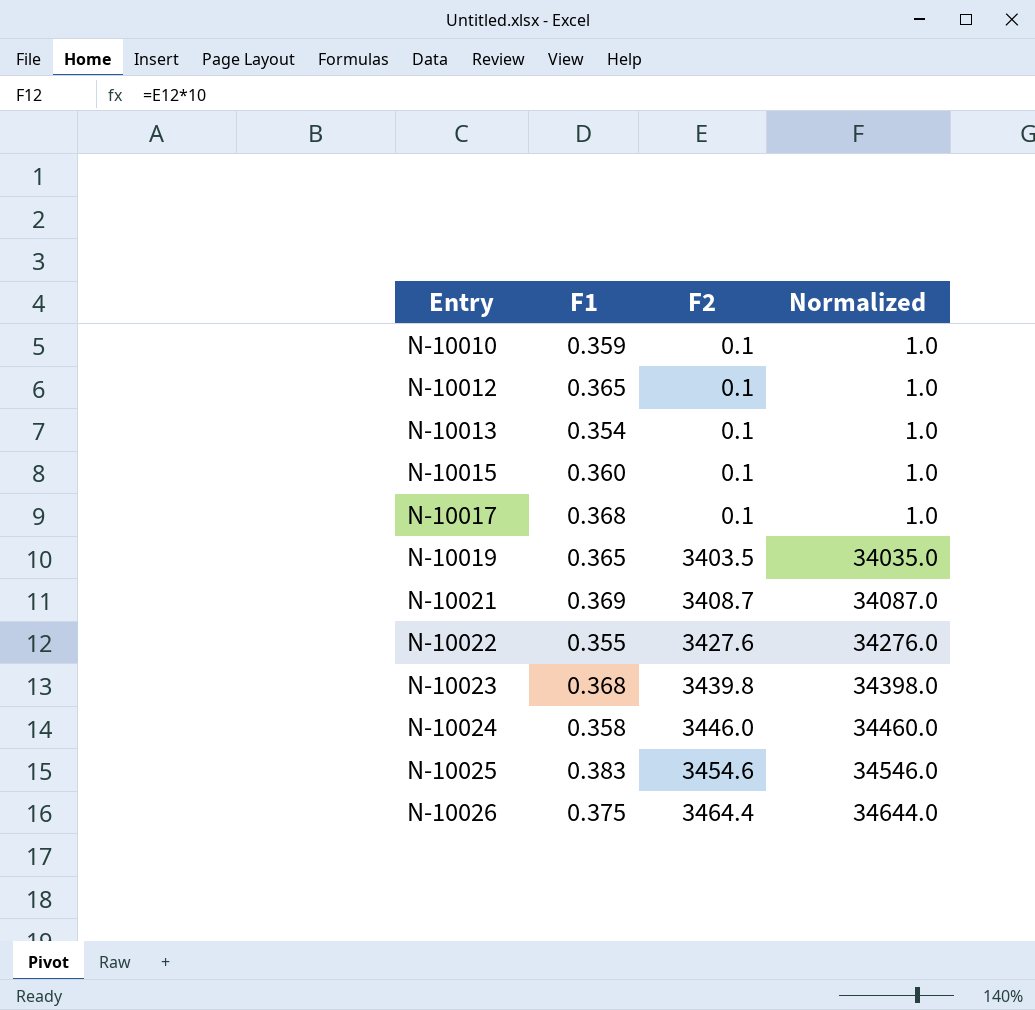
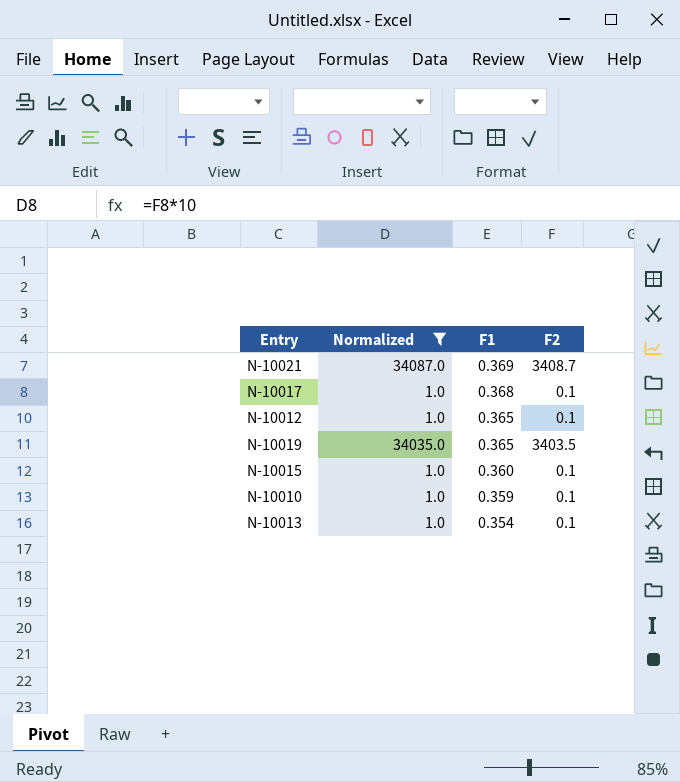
filter: none -> Normalized <= 34087.0
row order: Entry ascending -> F1 descending
column Normalized | position: 4 -> 2

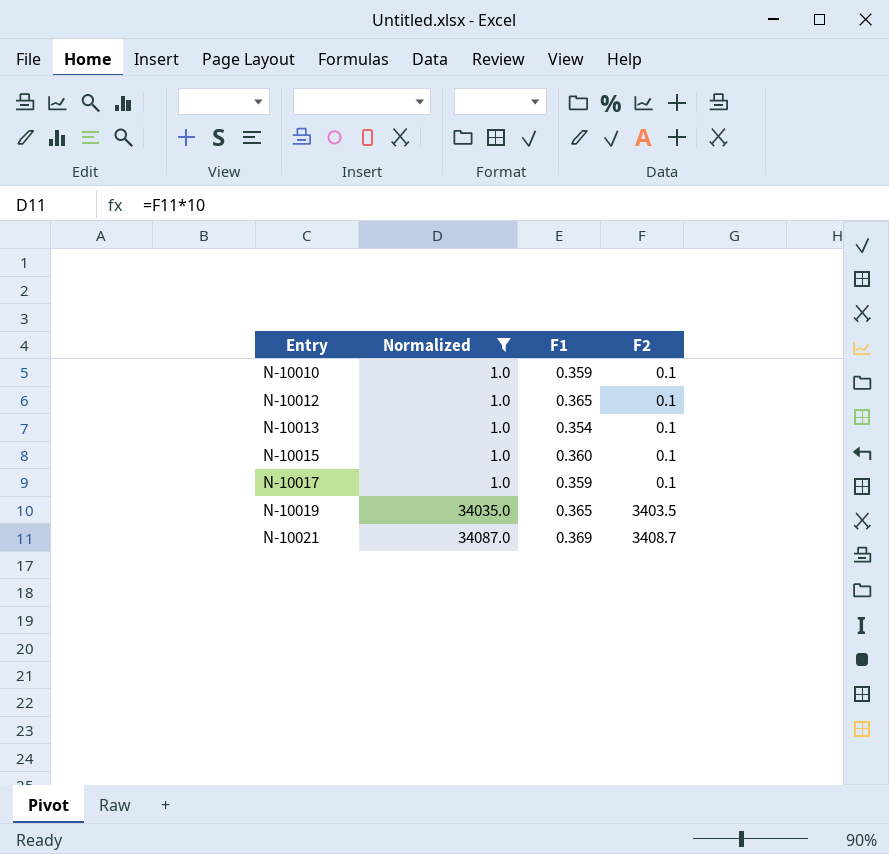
row order: F1 descending -> Entry ascending
N-10017 | F1: 0.368 -> 0.359

